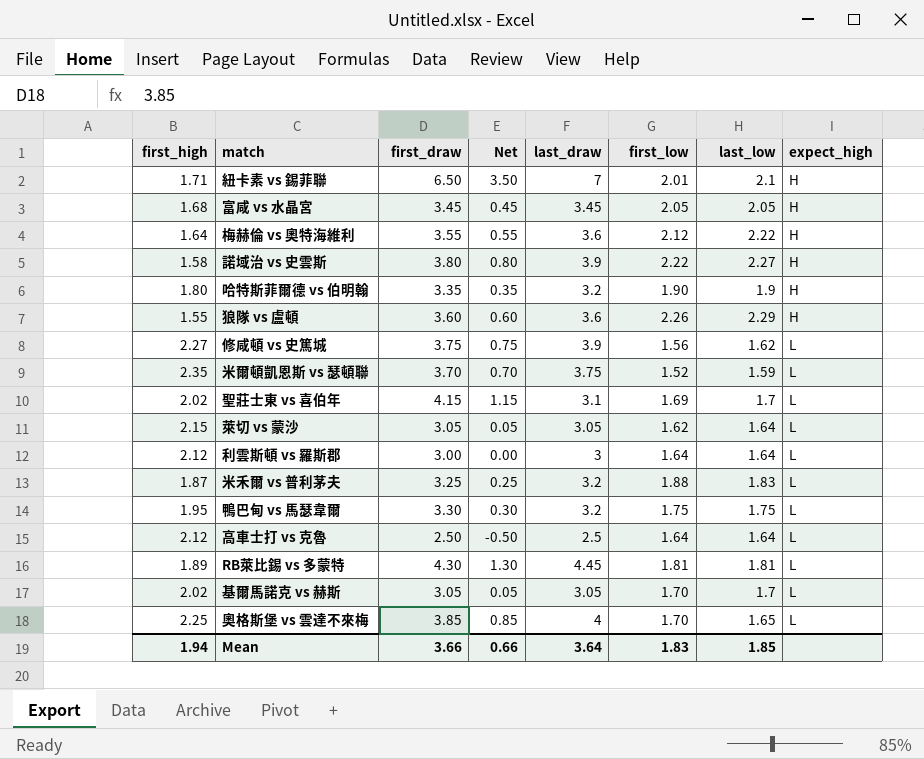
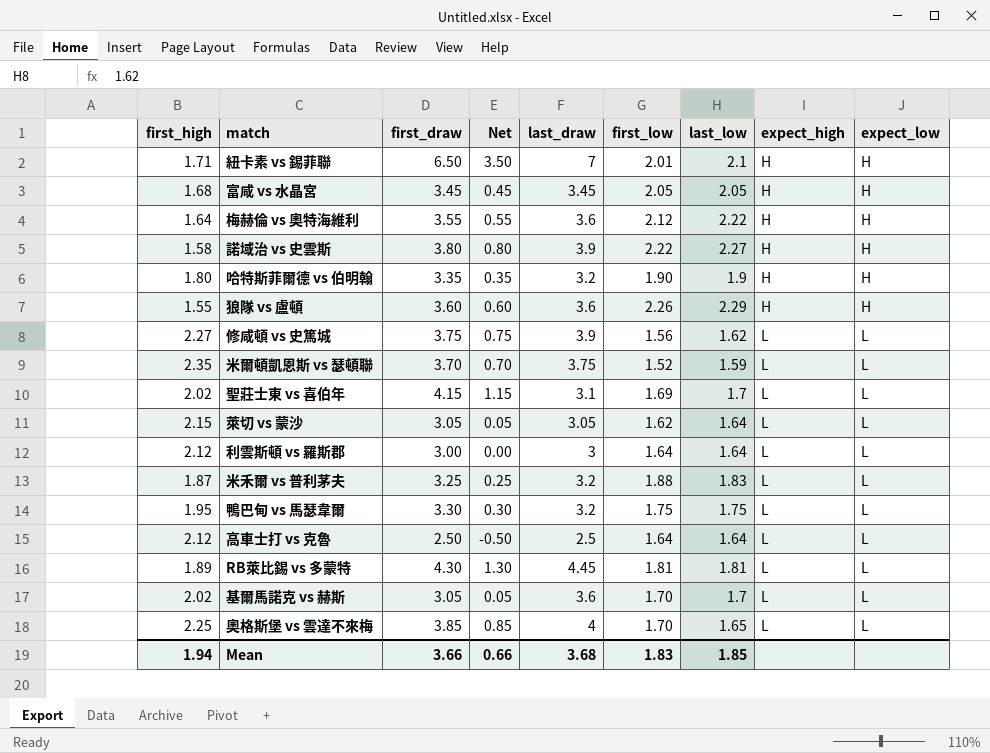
column expect_low | position: none -> 9
基爾馬諾克 vs 赫斯 | last_draw: 3.05 -> 3.6
Mean | last_draw: 3.64 -> 3.68

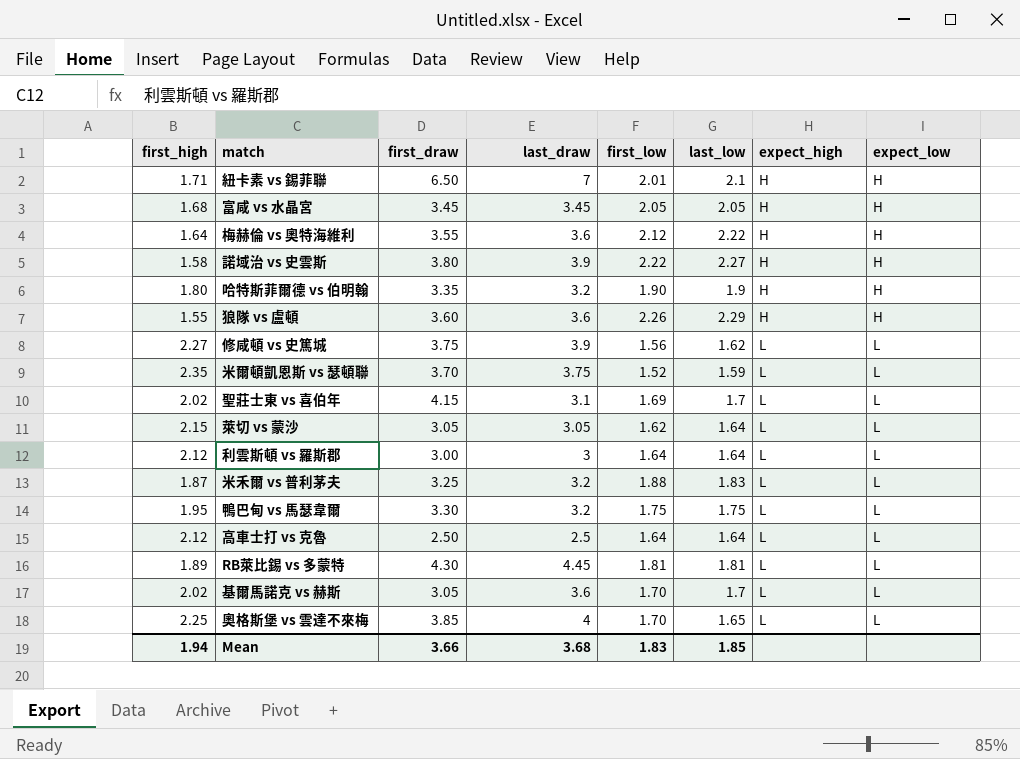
column Net | formula: [first_draw] - 3 -> none

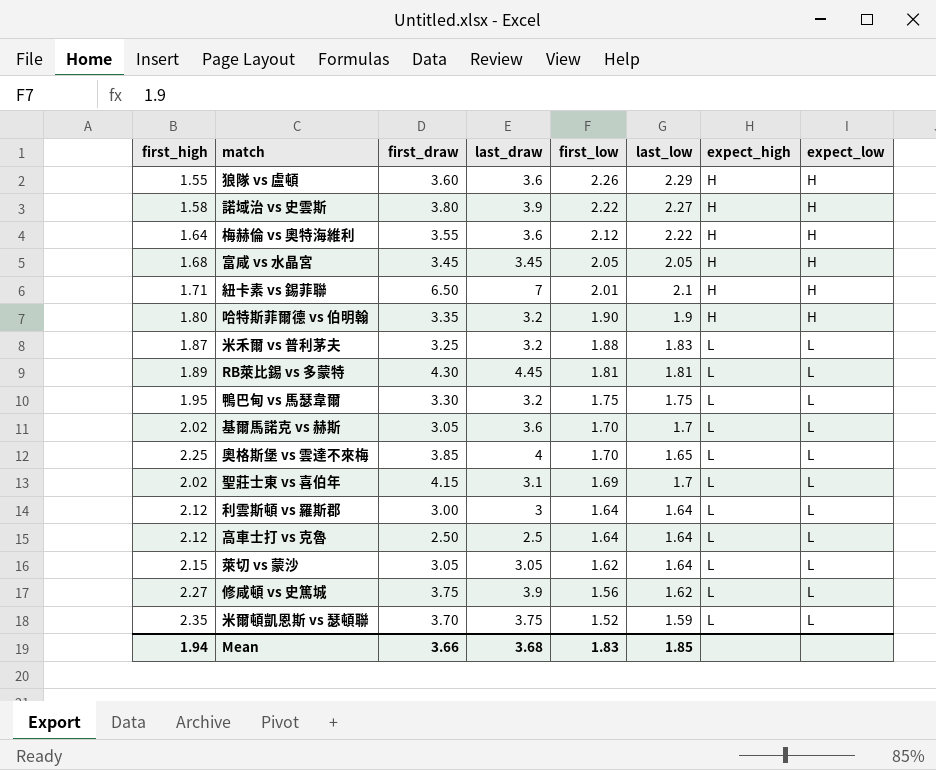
row order: expect_high ascending -> first_low descending

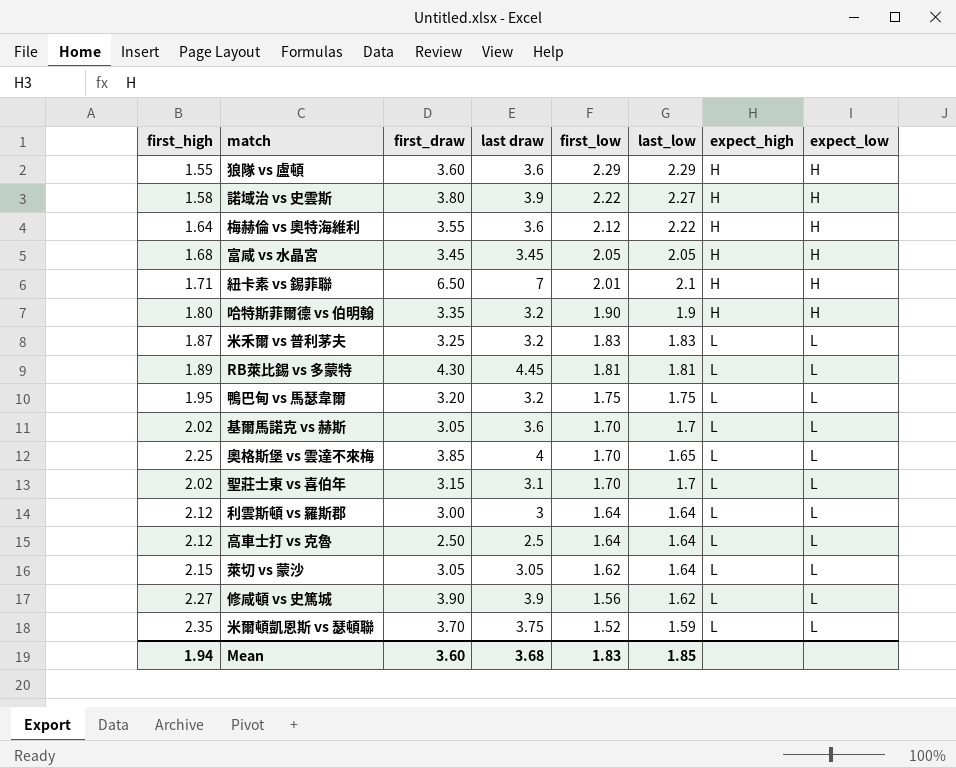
column name: last_draw -> last draw
狼隊 vs 盧頓 | first_low: 2.26 -> 2.29
米禾爾 vs 普利茅夫 | first_low: 1.88 -> 1.83
鴨巴甸 vs 馬瑟韋爾 | first_draw: 3.30 -> 3.20
聖莊士東 vs 喜伯年 | first_draw: 4.15 -> 3.15
聖莊士東 vs 喜伯年 | first_low: 1.69 -> 1.70
修咸頓 vs 史篤城 | first_draw: 3.75 -> 3.90
Mean | first_draw: 3.66 -> 3.60

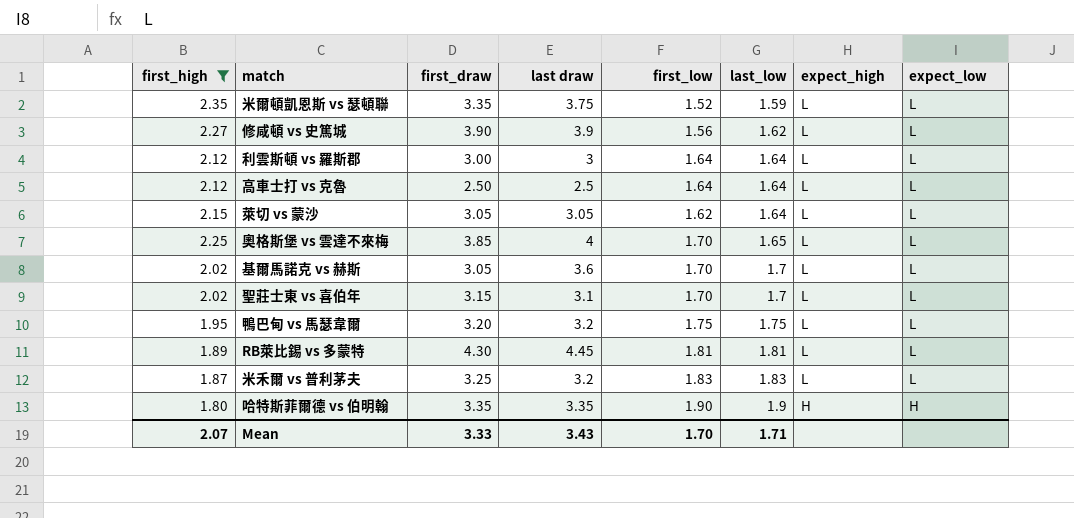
filter: none -> first_high >= 1.80
row order: first_low descending -> last_low ascending
米爾頓凱恩斯 vs 瑟頓聯 | first_draw: 3.70 -> 3.35
哈特斯菲爾德 vs 伯明翰 | last draw: 3.2 -> 3.35
Mean | first_high: 1.94 -> 2.07
Mean | first_draw: 3.60 -> 3.33
Mean | last draw: 3.68 -> 3.43
Mean | first_low: 1.83 -> 1.70
Mean | last_low: 1.85 -> 1.71

